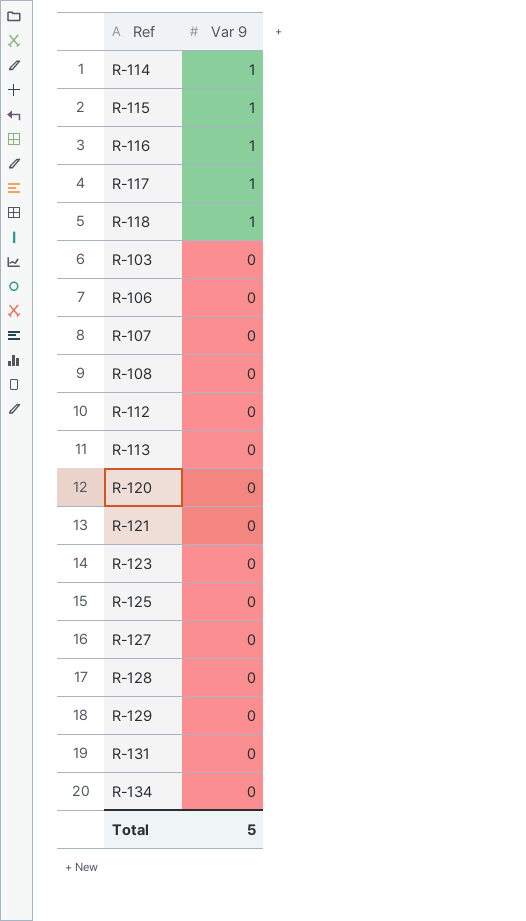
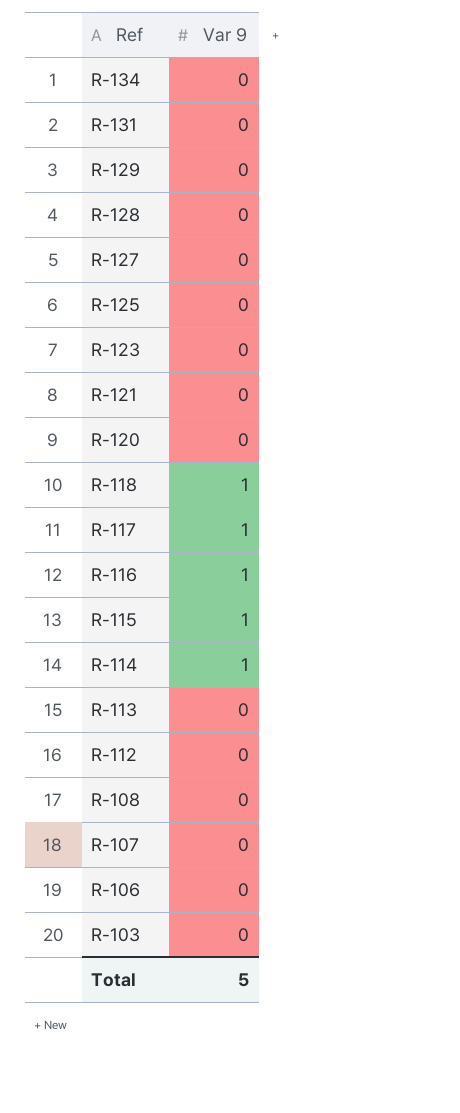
row order: Var 9 descending -> Ref descending

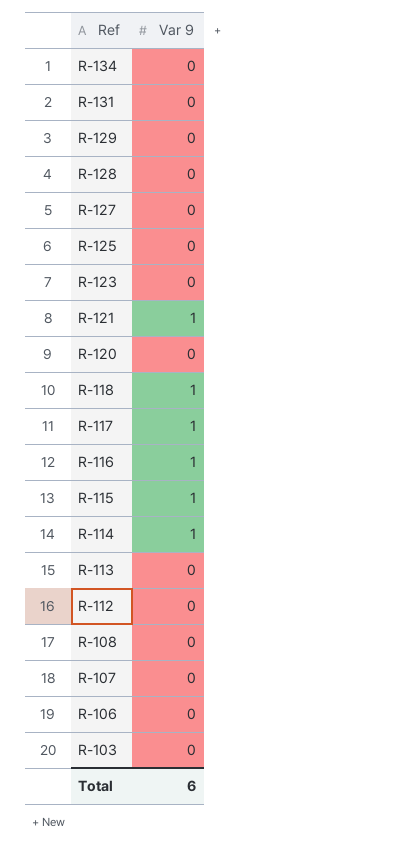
R-121 | Var 9: 0 -> 1
Total | Var 9: 5 -> 6

